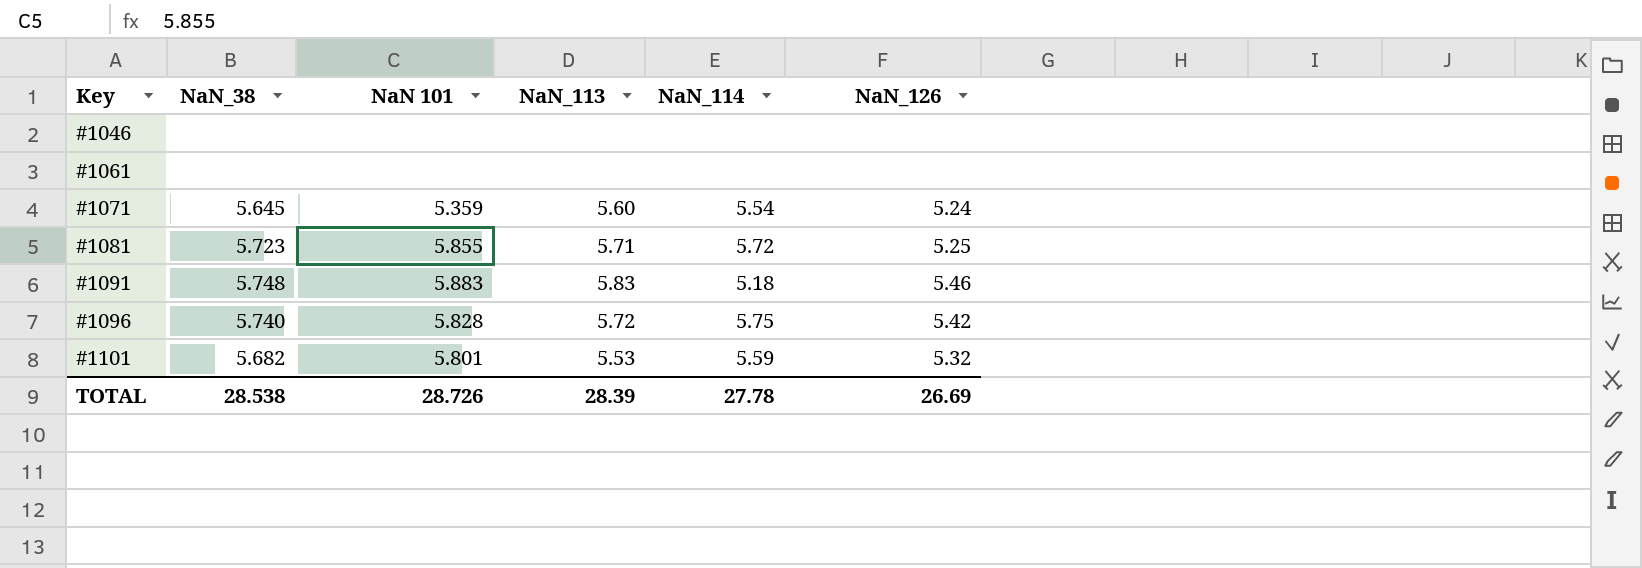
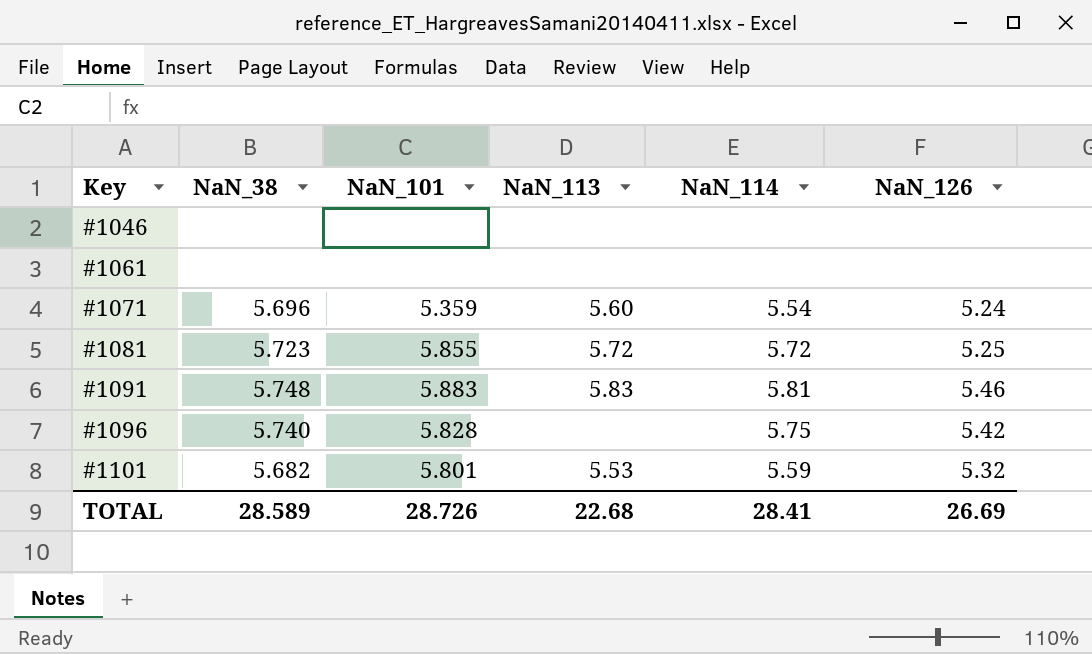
column name: NaN 101 -> NaN_101
#1071 | NaN_38: 5.645 -> 5.696
#1081 | NaN_113: 5.71 -> 5.72
#1091 | NaN_114: 5.18 -> 5.81
#1096 | NaN_113: 5.72 -> none
TOTAL | NaN_38: 28.538 -> 28.589
TOTAL | NaN_113: 28.39 -> 22.68
TOTAL | NaN_114: 27.78 -> 28.41

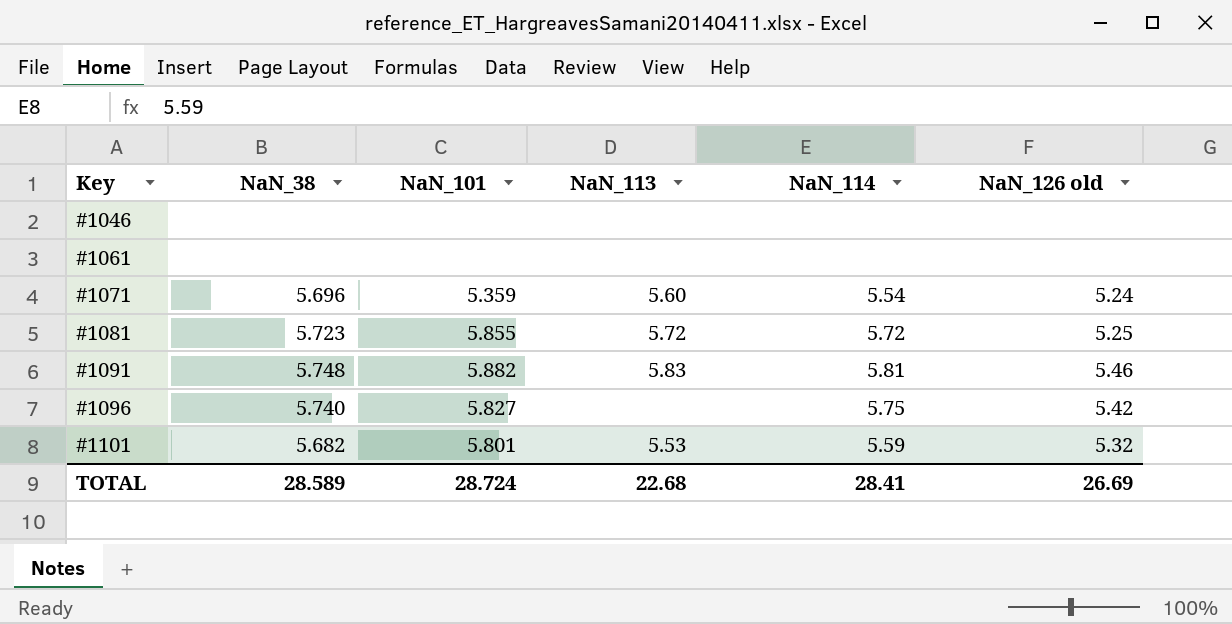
column name: NaN_126 -> NaN_126 old
#1091 | NaN_101: 5.883 -> 5.882
#1096 | NaN_101: 5.828 -> 5.827
TOTAL | NaN_101: 28.726 -> 28.724

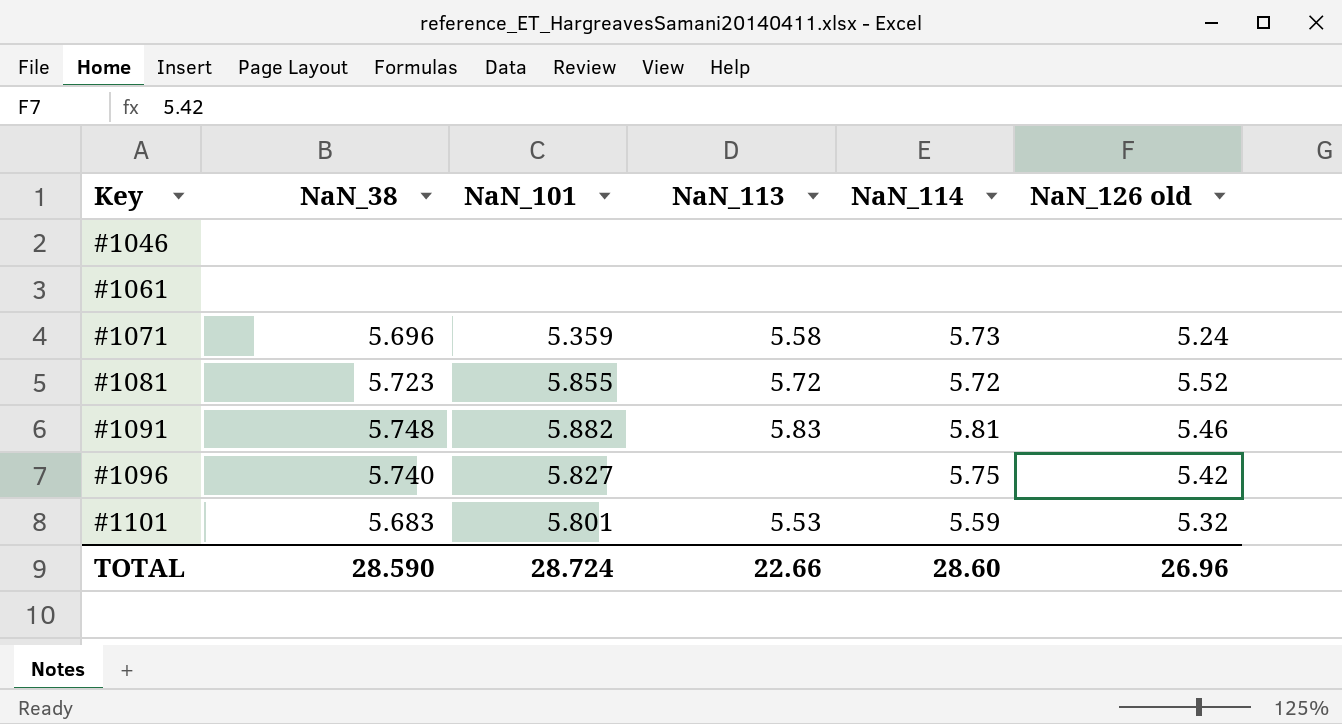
#1071 | NaN_113: 5.60 -> 5.58
#1071 | NaN_114: 5.54 -> 5.73
#1081 | NaN_126 old: 5.25 -> 5.52
#1101 | NaN_38: 5.682 -> 5.683
TOTAL | NaN_38: 28.589 -> 28.590
TOTAL | NaN_113: 22.68 -> 22.66
TOTAL | NaN_114: 28.41 -> 28.60
TOTAL | NaN_126 old: 26.69 -> 26.96

